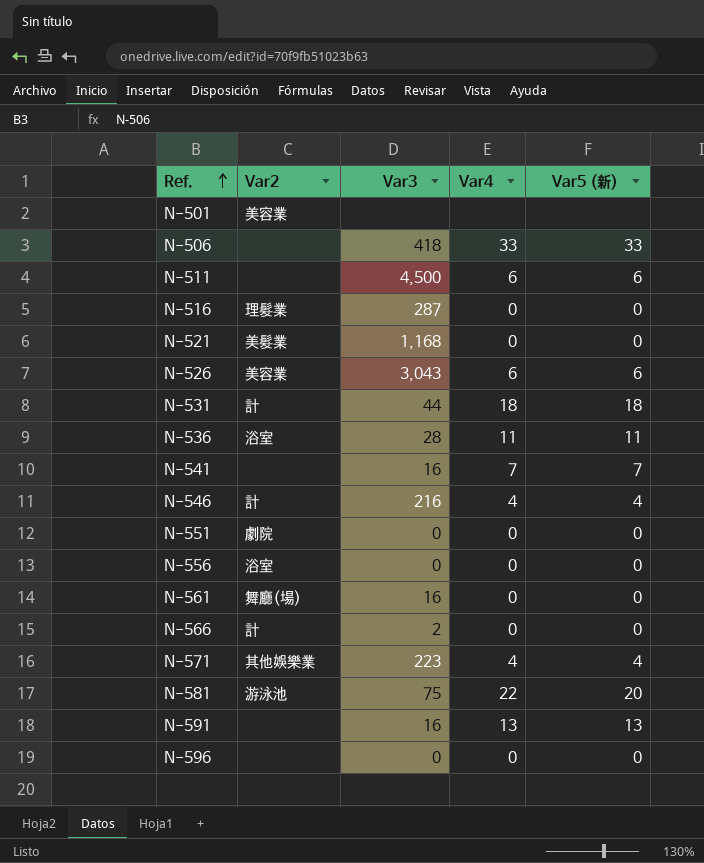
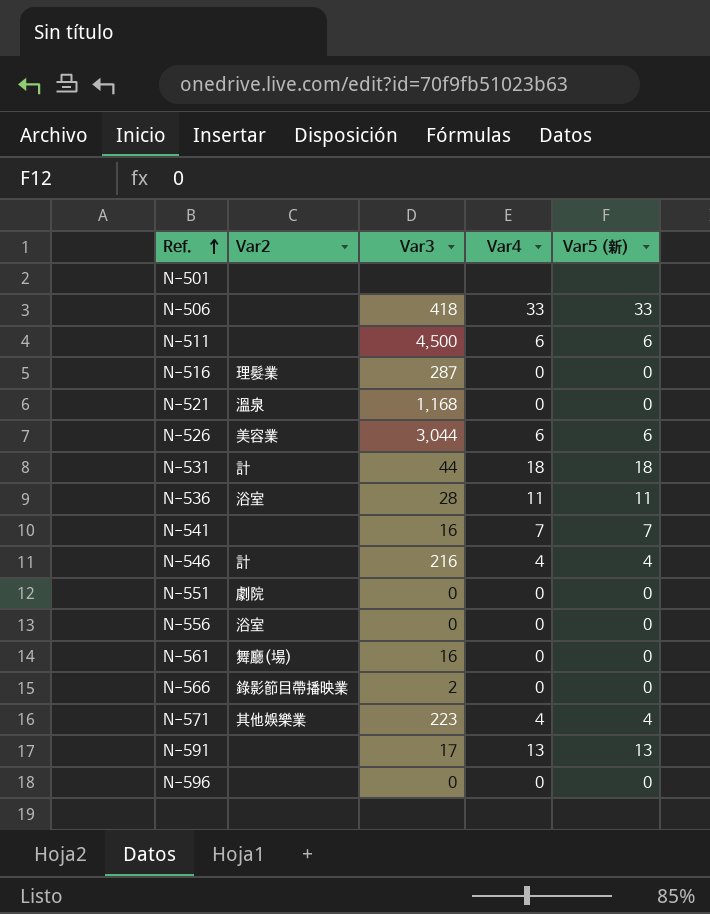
row N-581: 游泳池 | 75 | 22 | 20 -> none
N-501 | Var2: 美容業 -> none
N-521 | Var2: 美髮業 -> 溫泉
N-526 | Var3: 3,043 -> 3,044
N-566 | Var2: 計 -> 錄影節目帶播映業
N-591 | Var3: 16 -> 17

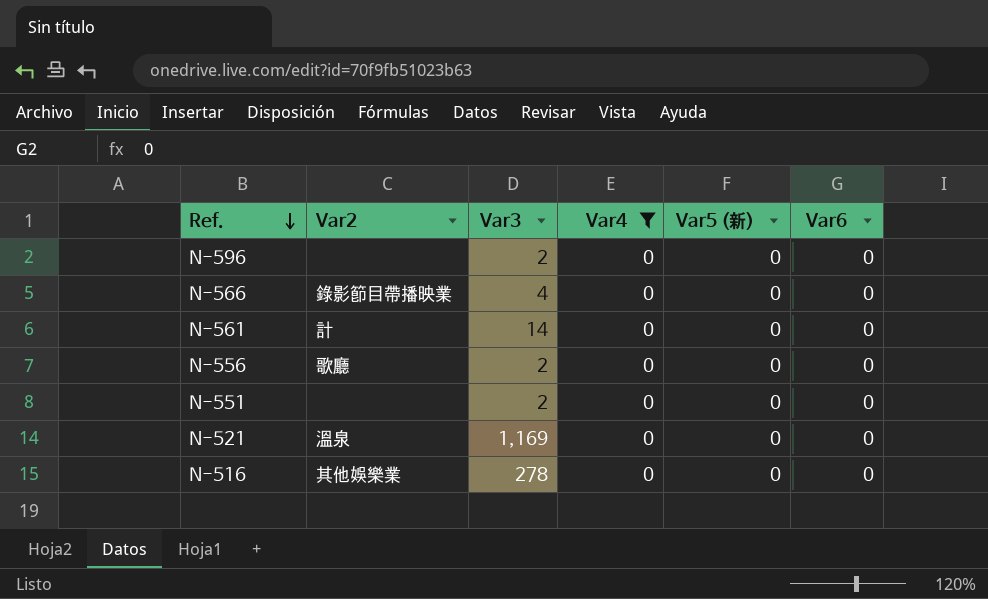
filter: none -> Var4 = 0
row order: Ref. ascending -> Ref. descending
column Var6 | position: none -> 6
N-596 | Var3: 0 -> 2
N-566 | Var3: 2 -> 4
N-561 | Var2: 舞廳(場) -> 計
N-561 | Var3: 16 -> 14
N-556 | Var2: 浴室 -> 歌廳
N-556 | Var3: 0 -> 2
N-551 | Var2: 劇院 -> none
N-551 | Var3: 0 -> 2
N-521 | Var3: 1,168 -> 1,169
N-516 | Var2: 理髮業 -> 其他娛樂業
N-516 | Var3: 287 -> 278

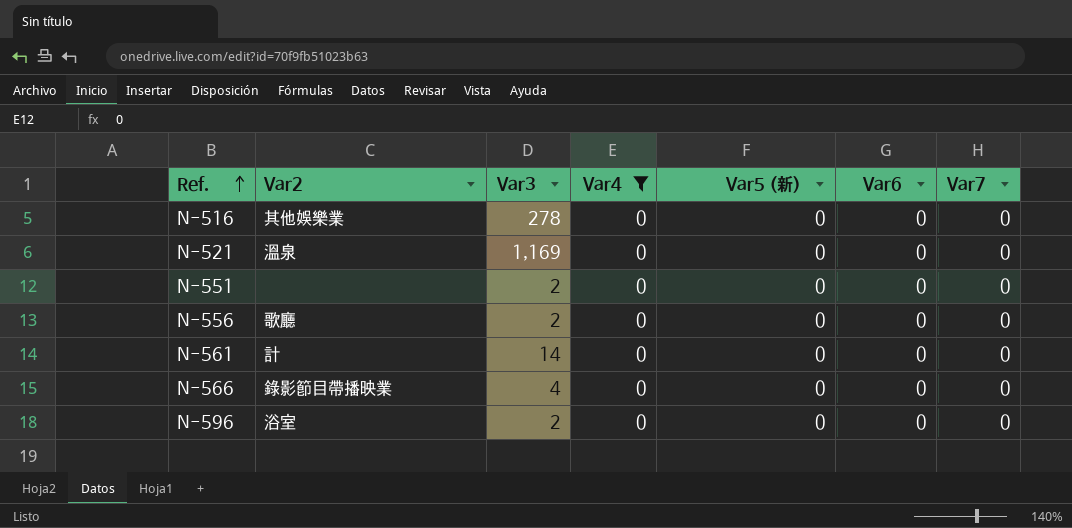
row order: Ref. descending -> Ref. ascending
column Var7 | position: none -> 7
N-596 | Var2: none -> 浴室

